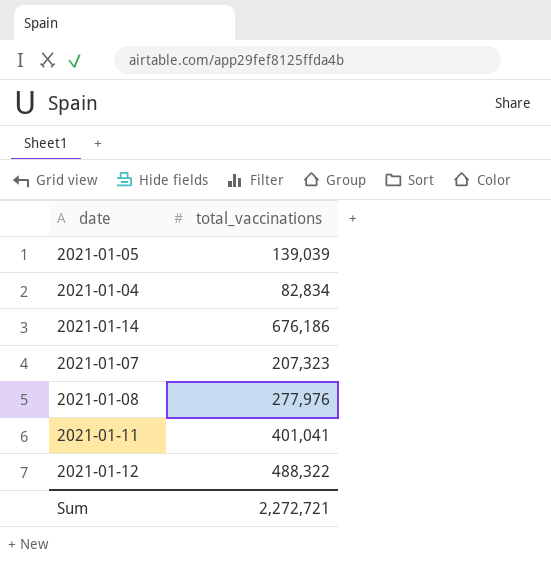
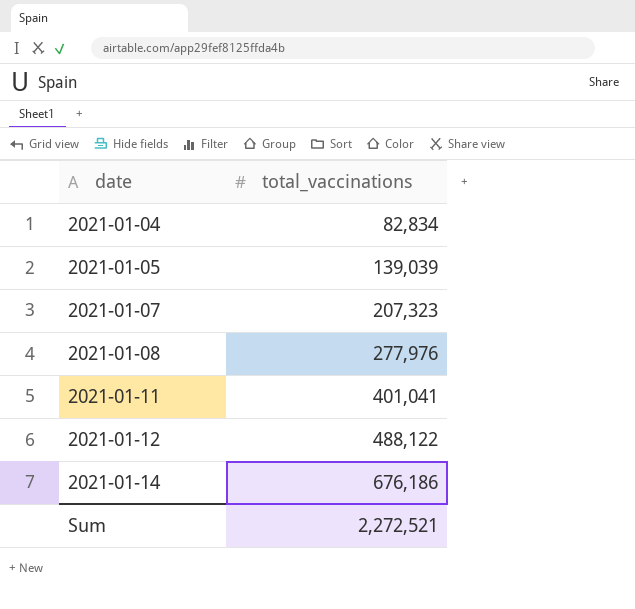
row order: none -> date ascending
2021-01-12 | total_vaccinations: 488,322 -> 488,122
Sum | total_vaccinations: 2,272,721 -> 2,272,521

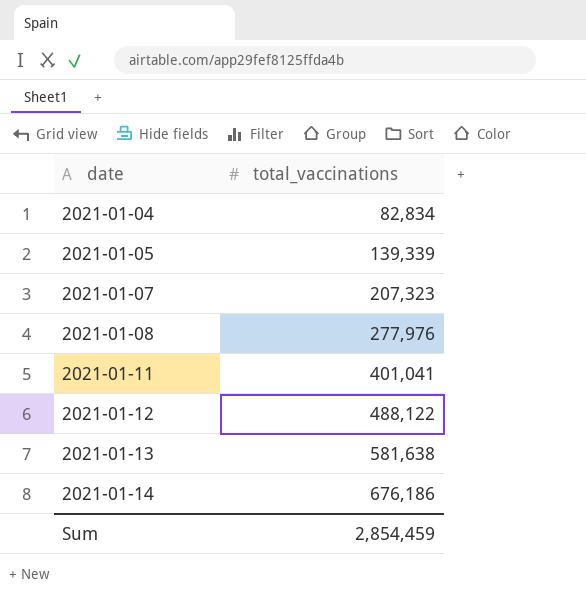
2021-01-05 | total_vaccinations: 139,039 -> 139,339
row 2021-01-13: none -> 581,638
Sum | total_vaccinations: 2,272,521 -> 2,854,459

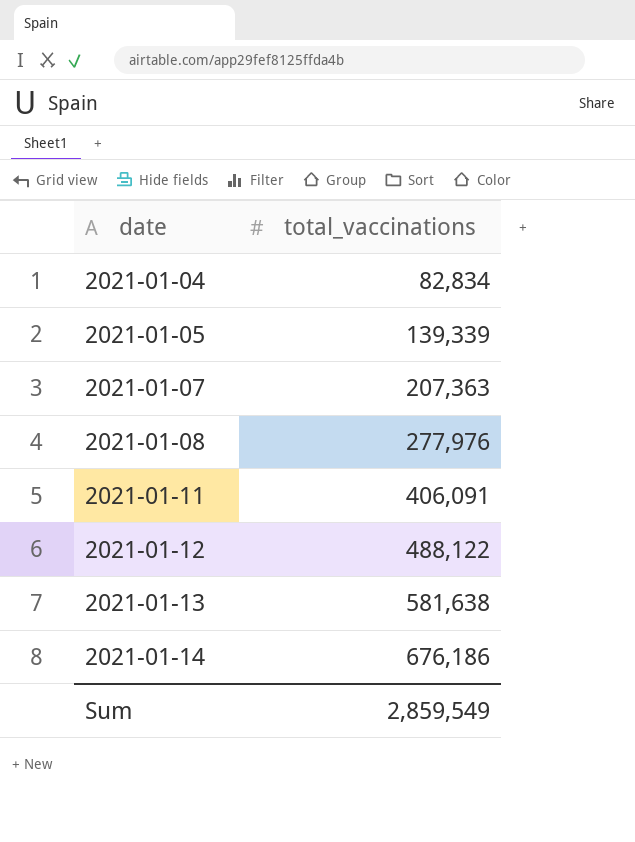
2021-01-07 | total_vaccinations: 207,323 -> 207,363
2021-01-11 | total_vaccinations: 401,041 -> 406,091
Sum | total_vaccinations: 2,854,459 -> 2,859,549

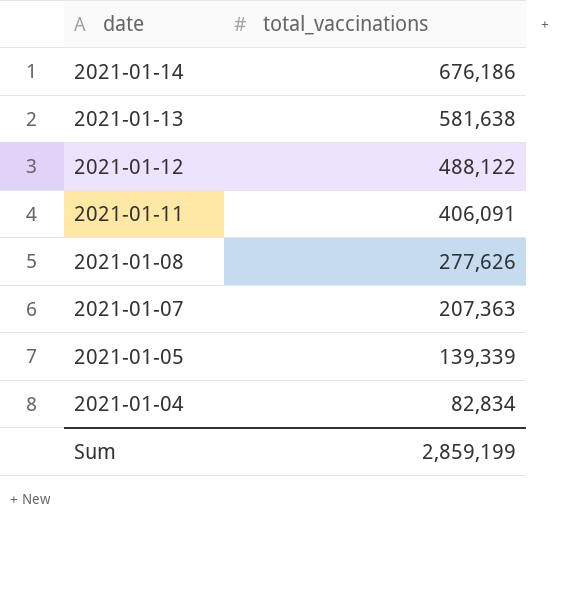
row order: date ascending -> date descending
2021-01-08 | total_vaccinations: 277,976 -> 277,626
Sum | total_vaccinations: 2,859,549 -> 2,859,199

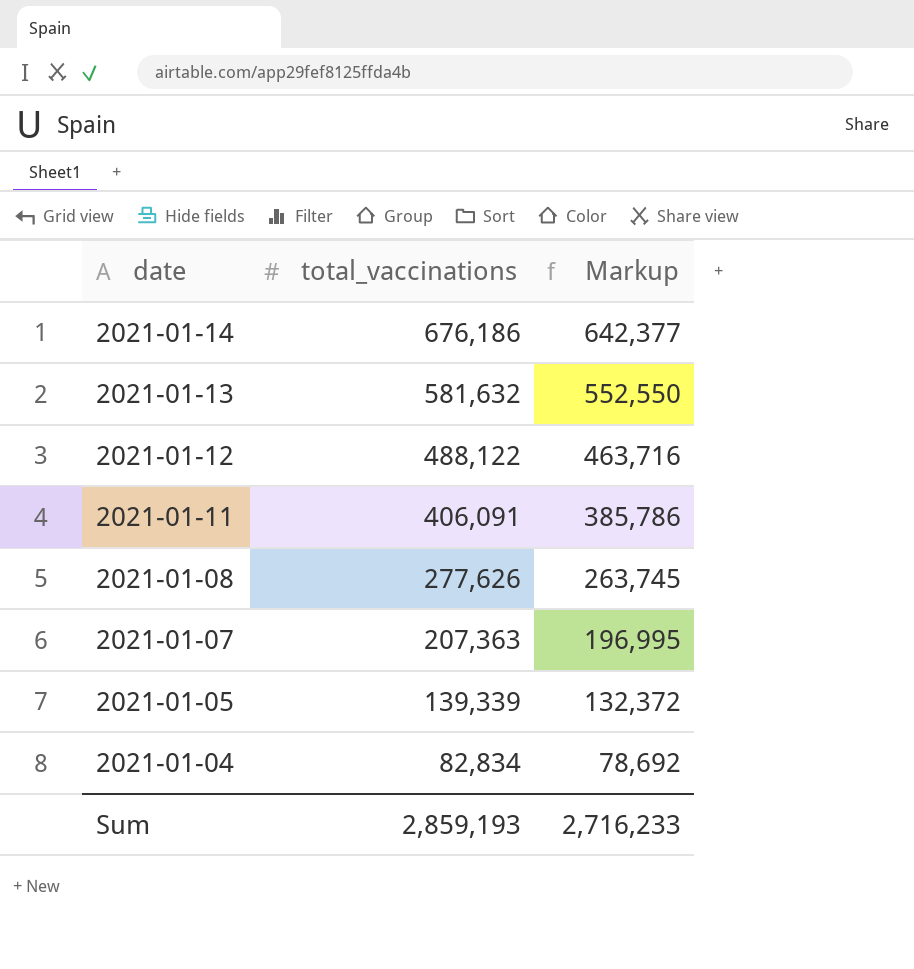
column Markup | formula: none -> [total_vaccinations] * 0.95
2021-01-13 | total_vaccinations: 581,638 -> 581,632
Sum | total_vaccinations: 2,859,199 -> 2,859,193

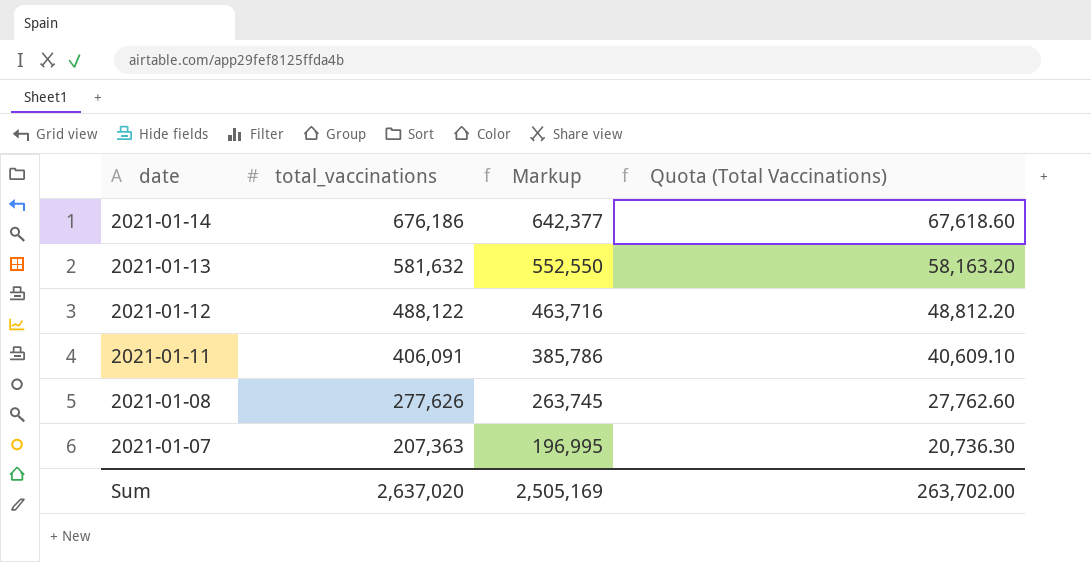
column Quota (Total Vaccinations) | formula: none -> [total_vaccinations] * 0.1
row 2021-01-05: 139,339 | 132,372 -> none
row 2021-01-04: 82,834 | 78,692 -> none
Sum | total_vaccinations: 2,859,193 -> 2,637,020
Sum | Markup: 2,716,233 -> 2,505,169

